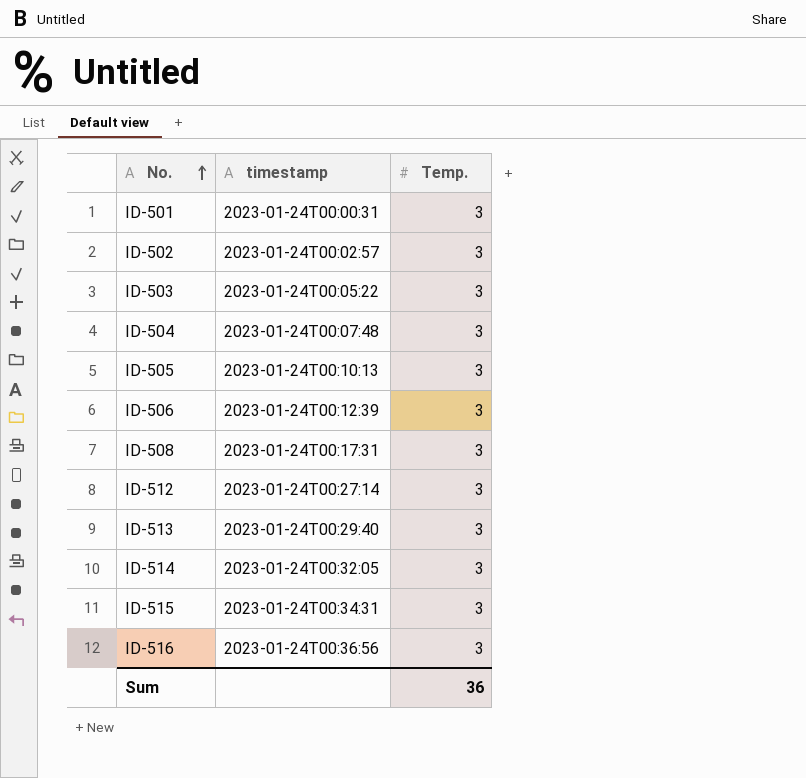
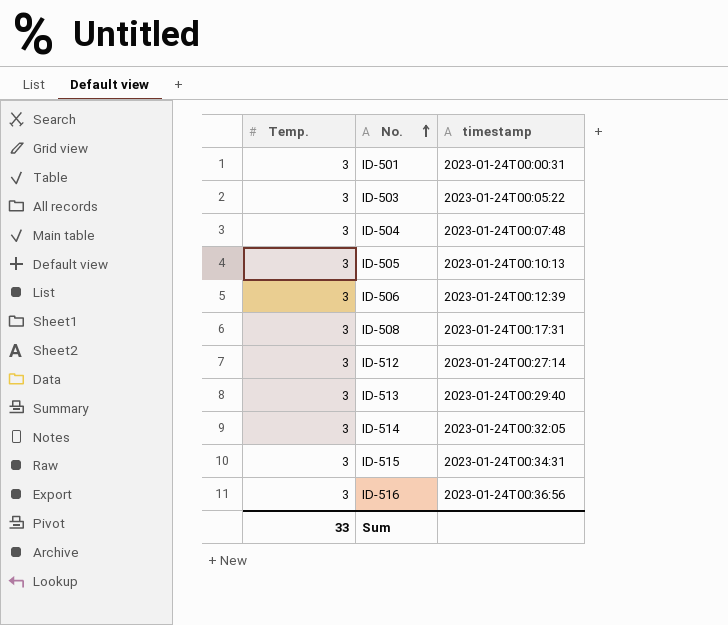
column Temp. | position: 3 -> 1
row ID-502: 2023-01-24T00:02:57 | 3 -> none
Sum | Temp.: 36 -> 33

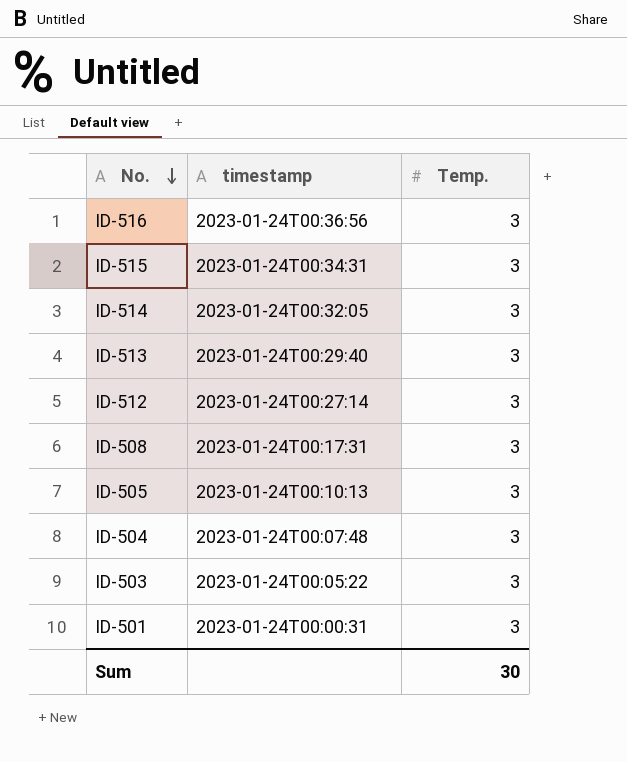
row order: No. ascending -> No. descending
column Temp. | position: 1 -> 3
row ID-506: 3 | 2023-01-24T00:12:39 -> none
Sum | Temp.: 33 -> 30

